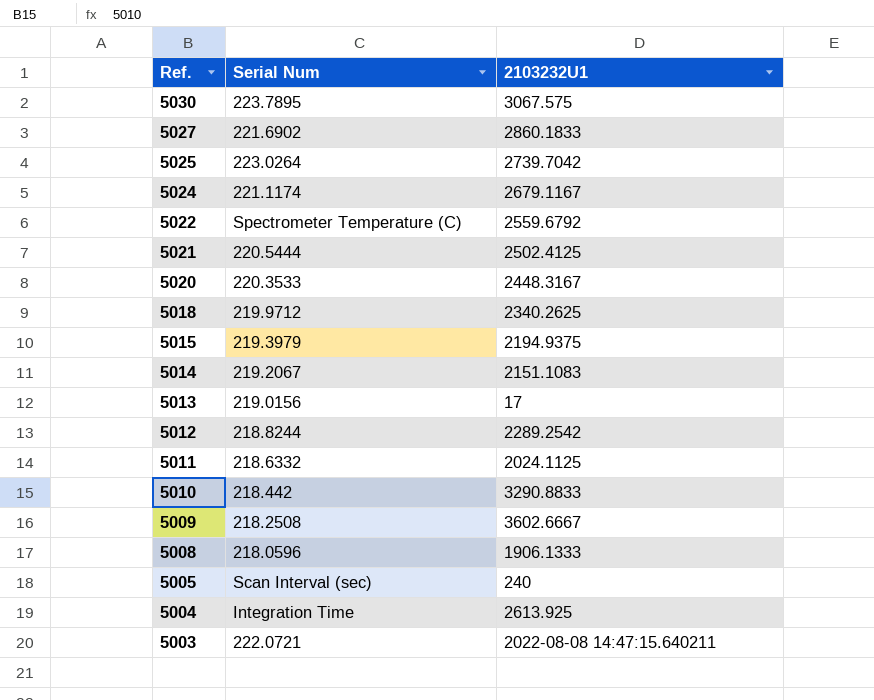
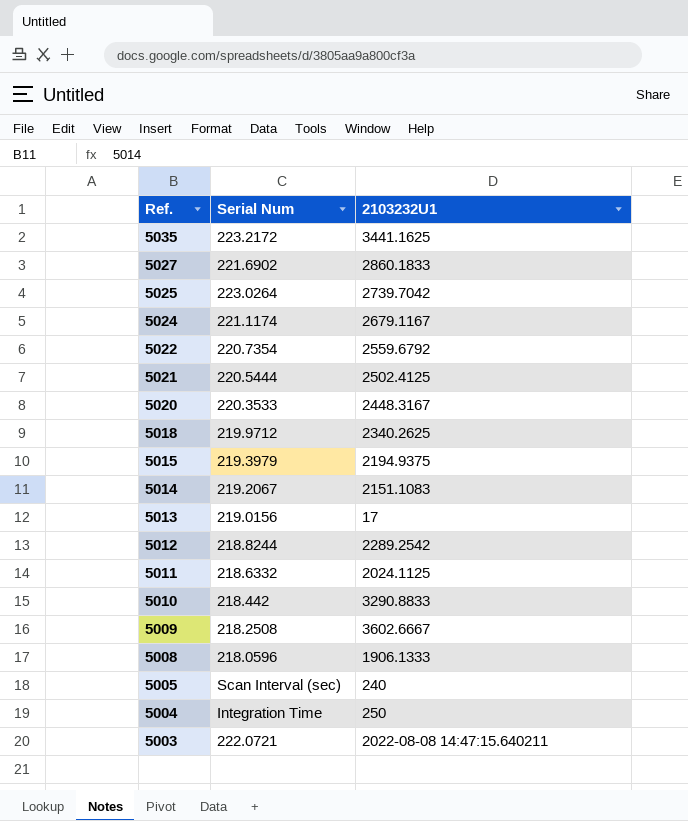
row 5030: 223.7895 | 3067.575 -> none
row 5035: none -> 223.2172 | 3441.1625
5022 | Serial Num: Spectrometer Temperature (C) -> 220.7354
5004 | 2103232U1: 2613.925 -> 250

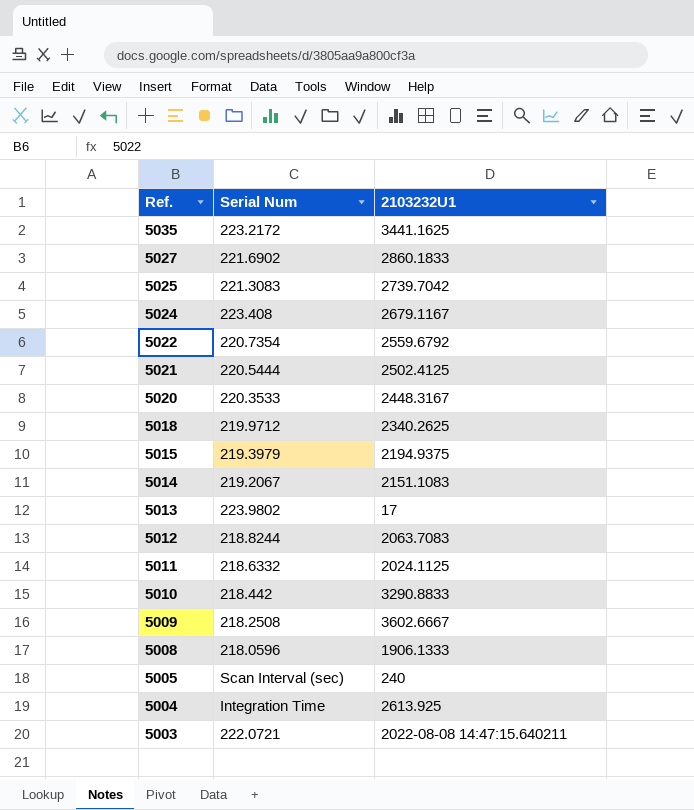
5025 | Serial Num: 223.0264 -> 221.3083
5024 | Serial Num: 221.1174 -> 223.408
5013 | Serial Num: 219.0156 -> 223.9802
5012 | 2103232U1: 2289.2542 -> 2063.7083
5004 | 2103232U1: 250 -> 2613.925

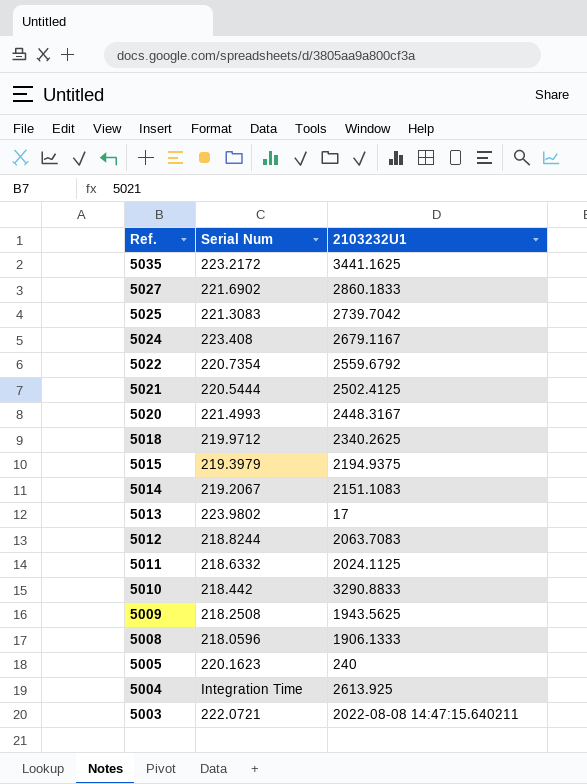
5020 | Serial Num: 220.3533 -> 221.4993
5009 | 2103232U1: 3602.6667 -> 1943.5625
5005 | Serial Num: Scan Interval (sec) -> 220.1623

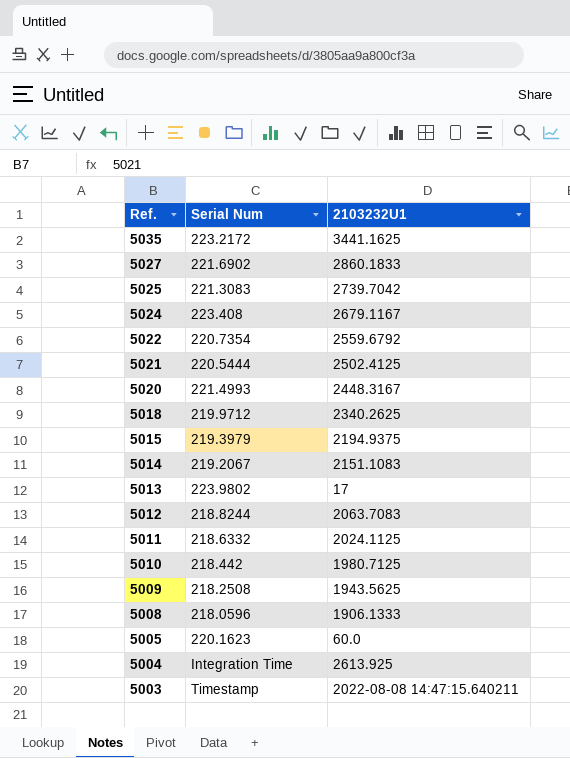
5010 | 2103232U1: 3290.8833 -> 1980.7125
5005 | 2103232U1: 240 -> 60.0
5003 | Serial Num: 222.0721 -> Timestamp

